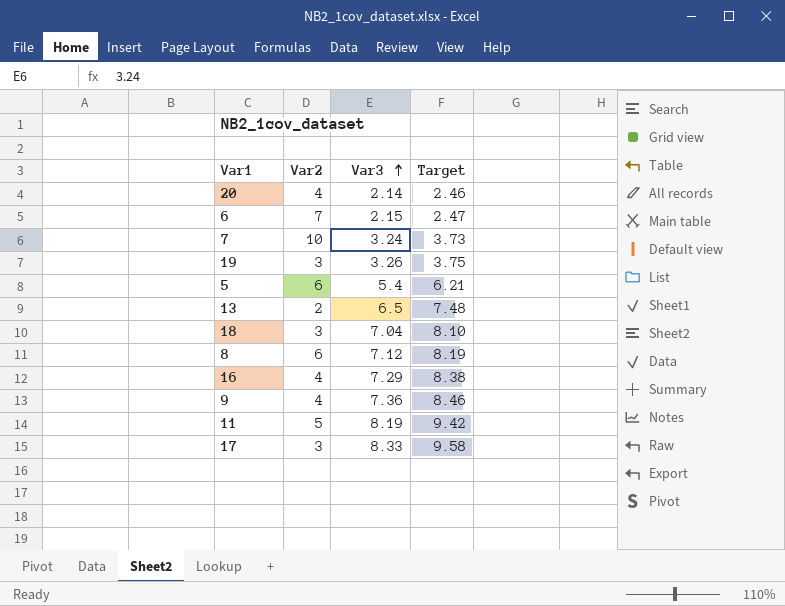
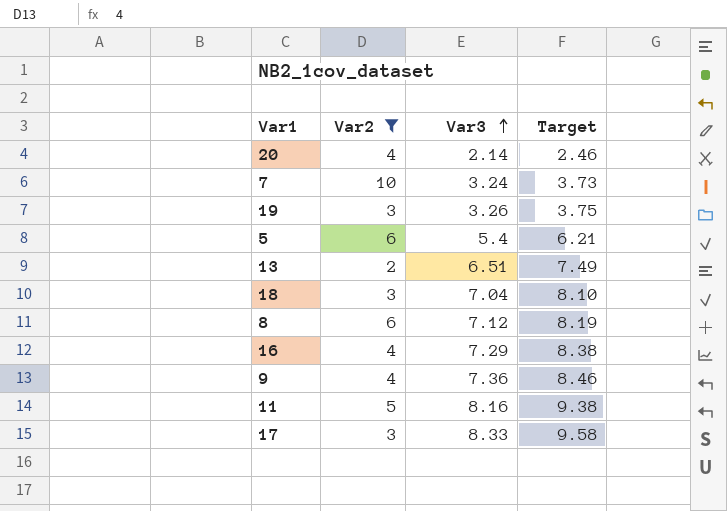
filter: none -> Var2 != 7
13 | Var3: 6.5 -> 6.51
13 | Target: 7.48 -> 7.49
11 | Var3: 8.19 -> 8.16
11 | Target: 9.42 -> 9.38

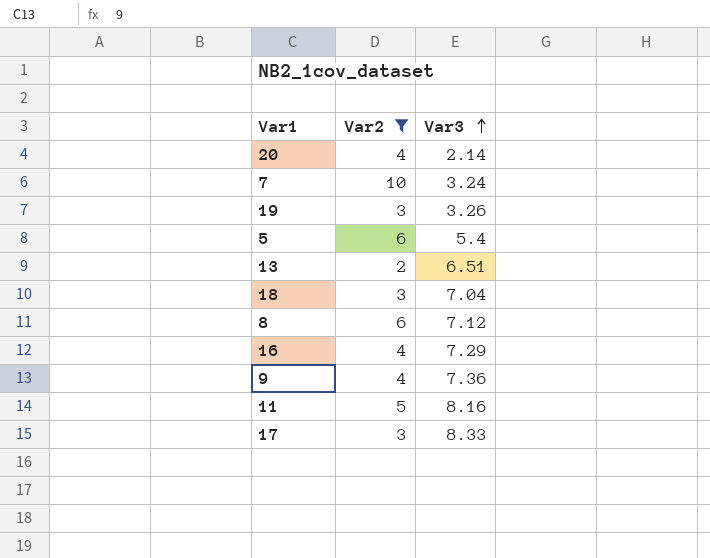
column Target | formula: [Var3] * 1.15 -> none

